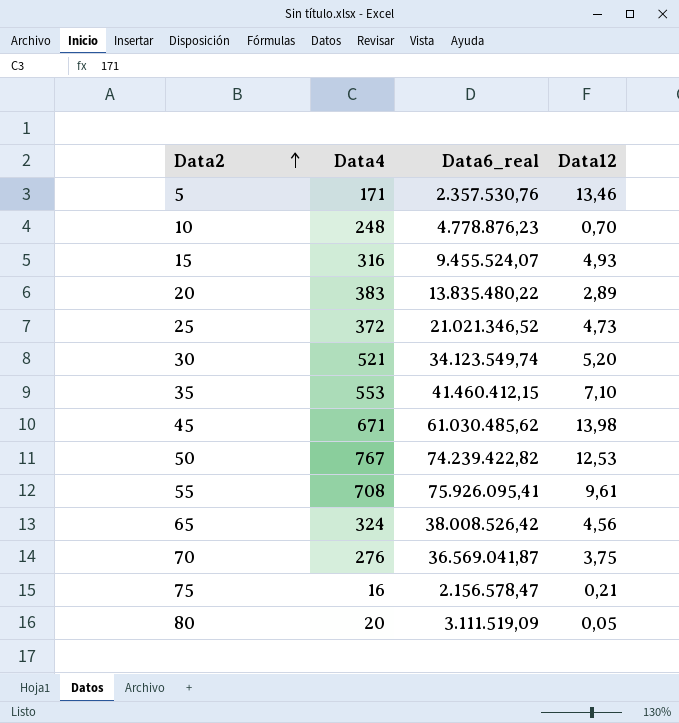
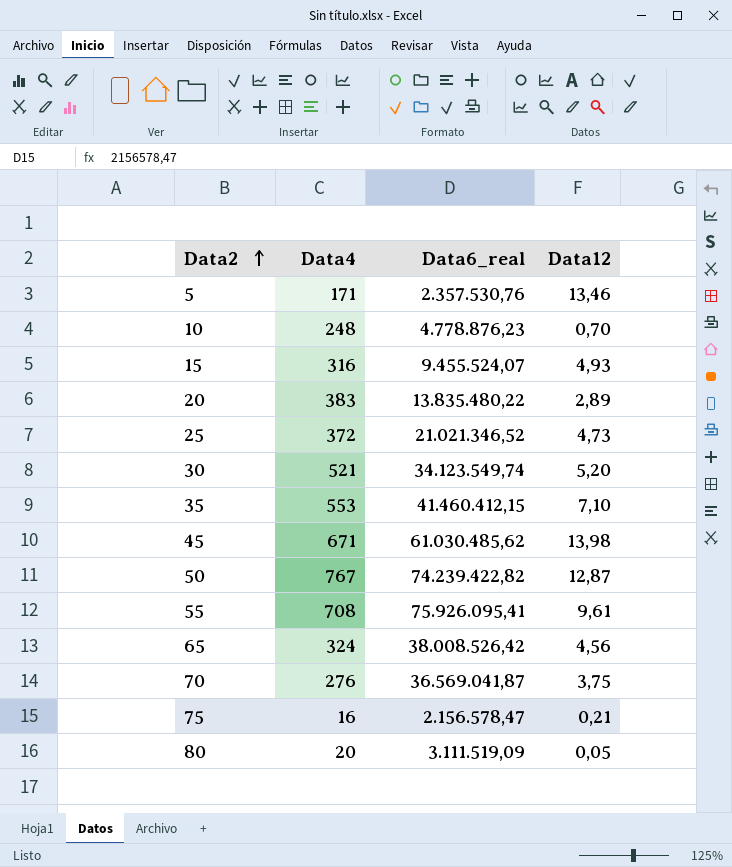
50 | Data12: 12,53 -> 12,87

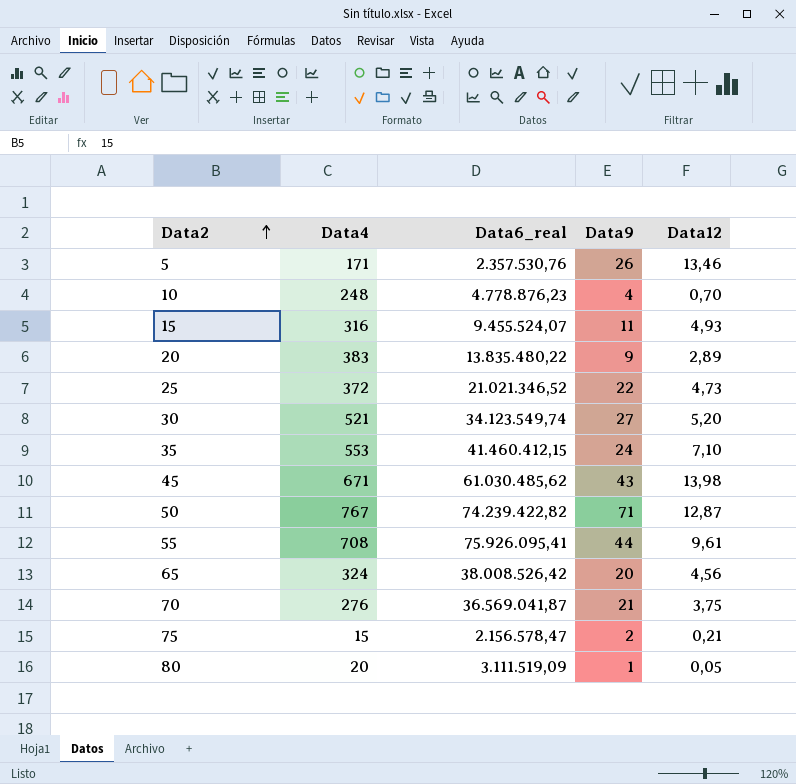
column Data9 | position: none -> 4
75 | Data4: 16 -> 15

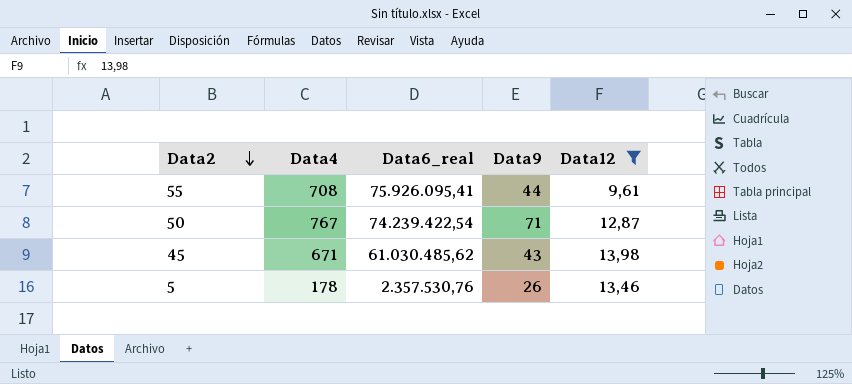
filter: none -> Data12 >= 9,61
row order: Data2 ascending -> Data2 descending
50 | Data6_real: 74.239.422,82 -> 74.239.422,54
5 | Data4: 171 -> 178

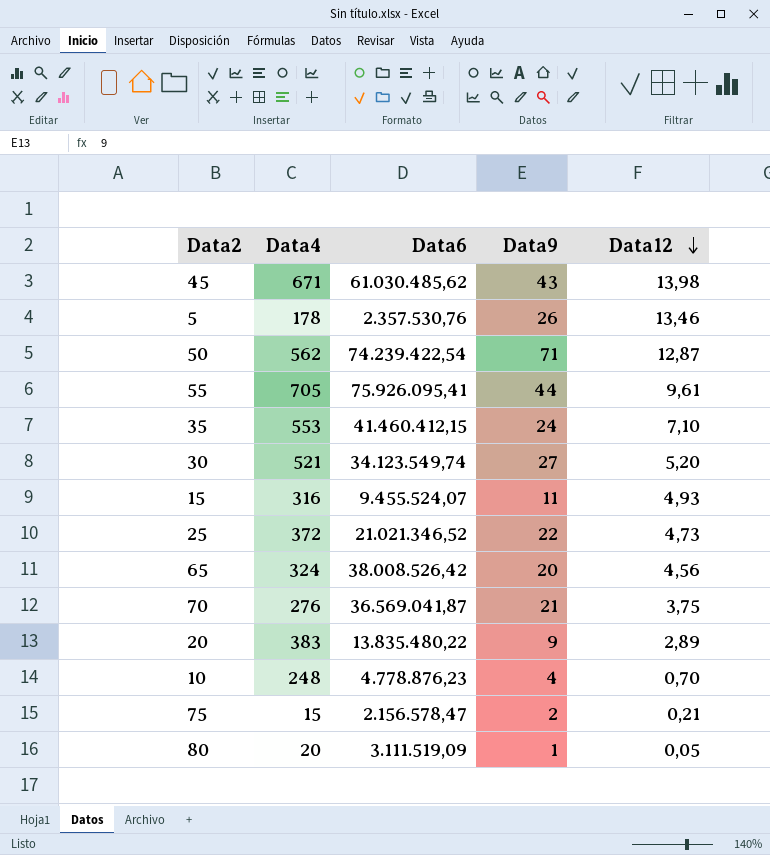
filter: Data12 >= 9,61 -> none
row order: Data2 descending -> Data12 descending
column name: Data6_real -> Data6
50 | Data4: 767 -> 562
55 | Data4: 708 -> 705

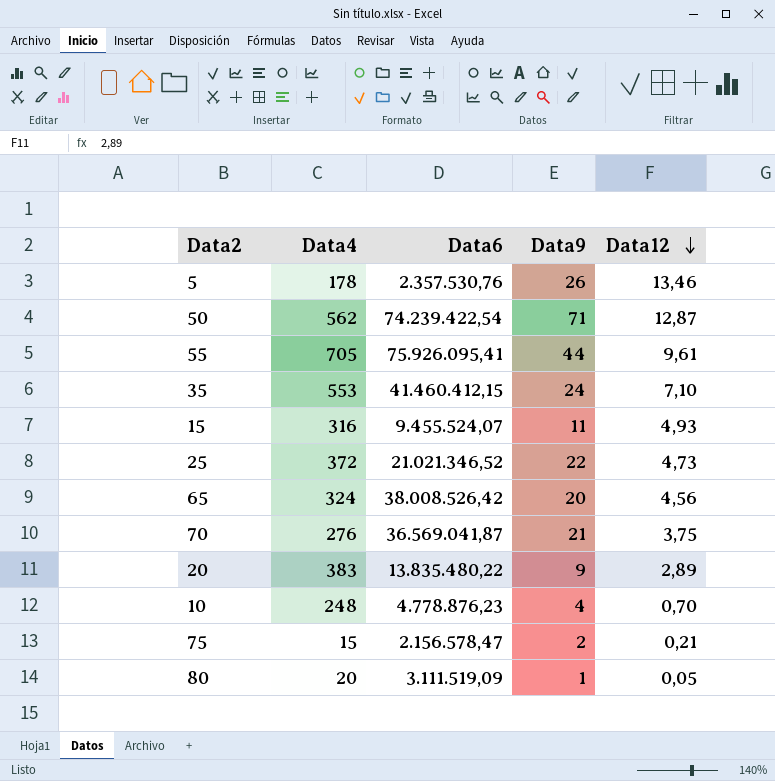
row 45: 671 | 61.030.485,62 | 43 | 13,98 -> none
row 30: 521 | 34.123.549,74 | 27 | 5,20 -> none

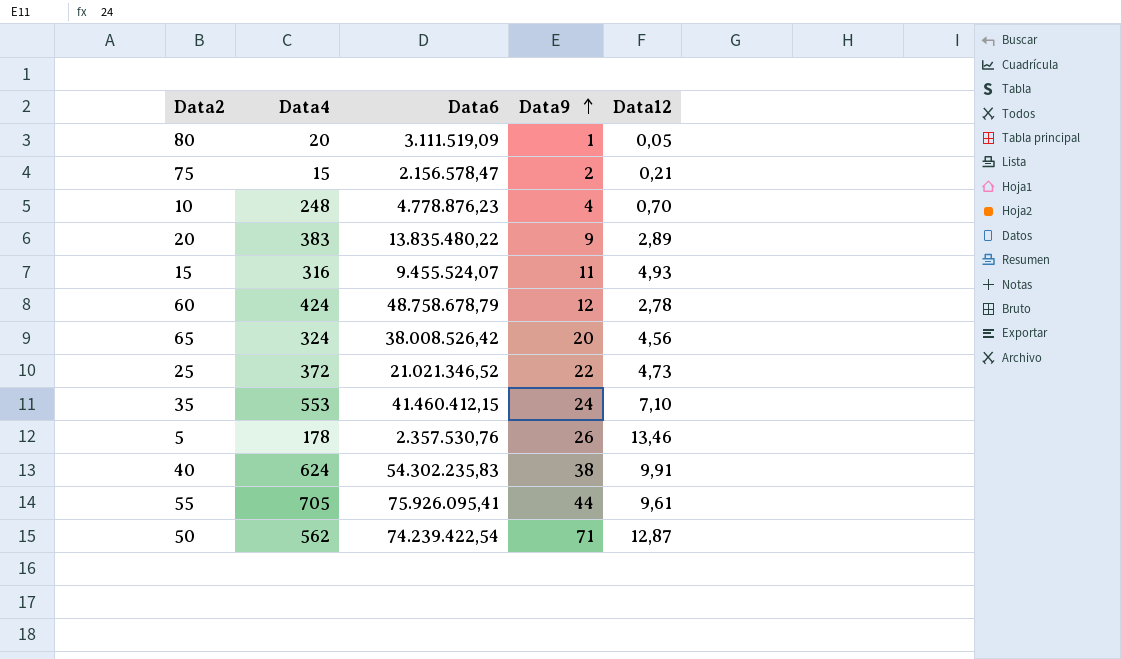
row order: Data12 descending -> Data9 ascending
row 70: 276 | 36.569.041,87 | 21 | 3,75 -> none
row 60: none -> 424 | 48.758.678,79 | 12 | 2,78
row 40: none -> 624 | 54.302.235,83 | 38 | 9,91

